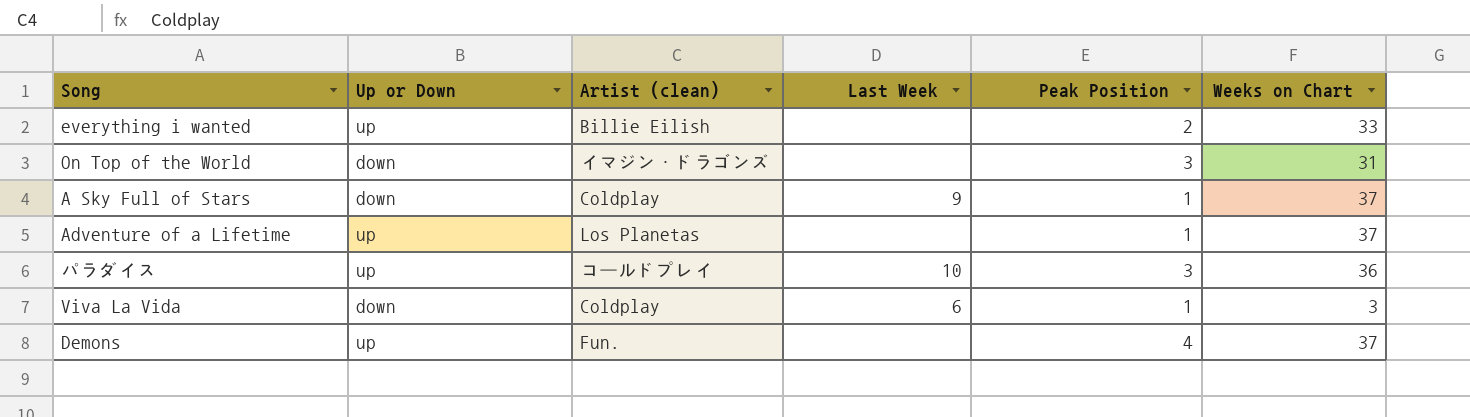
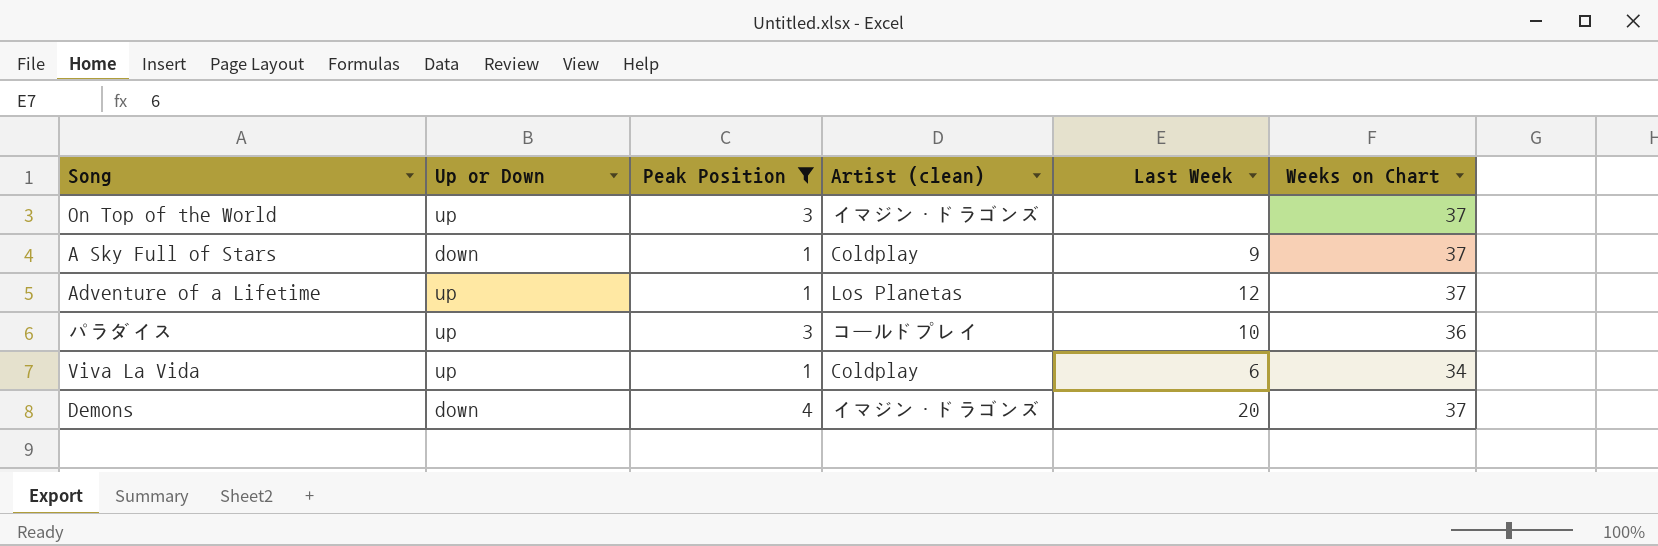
filter: none -> Peak Position != 2
column Peak Position | position: 5 -> 3
On Top of the World | Up or Down: down -> up
On Top of the World | Weeks on Chart: 31 -> 37
Adventure of a Lifetime | Last Week: none -> 12
Viva La Vida | Up or Down: down -> up
Viva La Vida | Weeks on Chart: 3 -> 34
Demons | Up or Down: up -> down
Demons | Artist (clean): Fun. -> イマジン・ドラゴンズ
Demons | Last Week: none -> 20

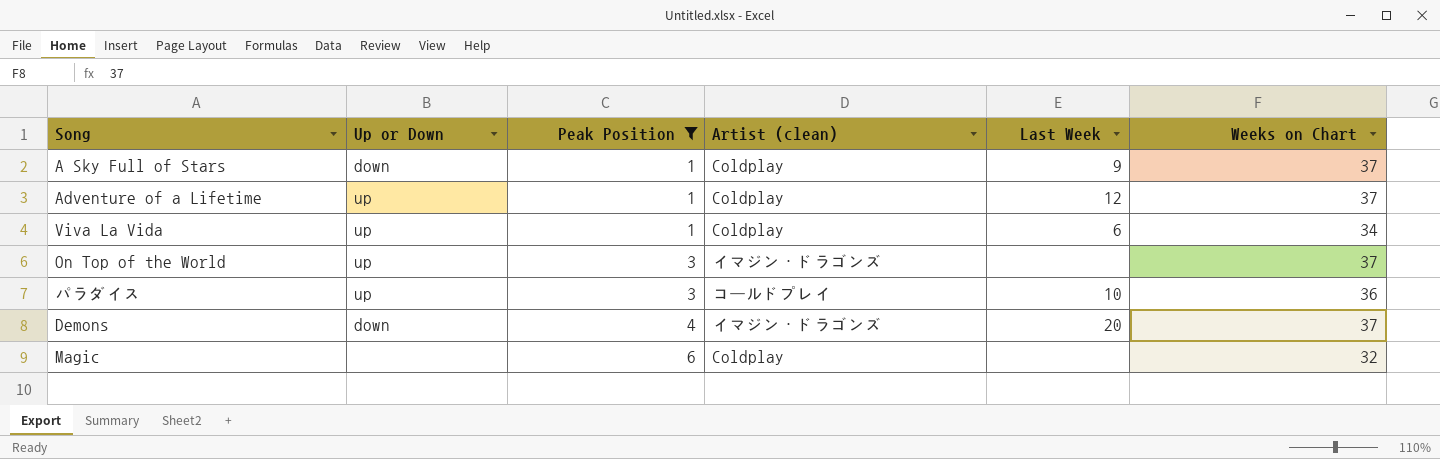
row order: none -> Peak Position ascending
Adventure of a Lifetime | Artist (clean): Los Planetas -> Coldplay
row Magic: none -> none | 6 | Coldplay | none | 32

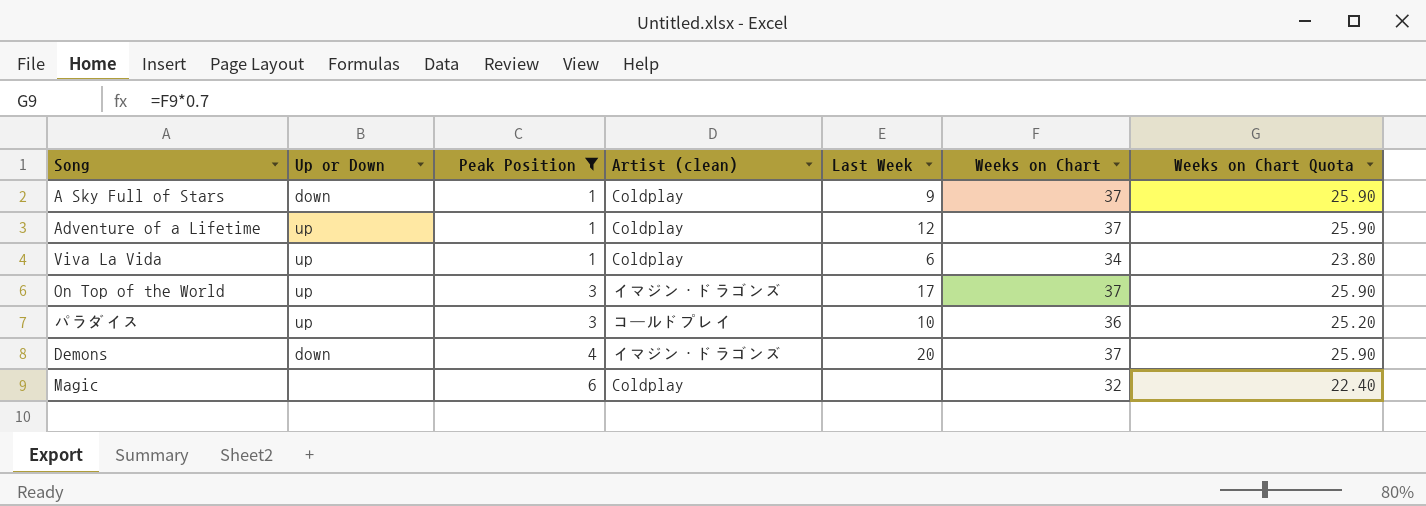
column Weeks on Chart Quota | formula: none -> [Weeks on Chart] * 0.7
On Top of the World | Last Week: none -> 17

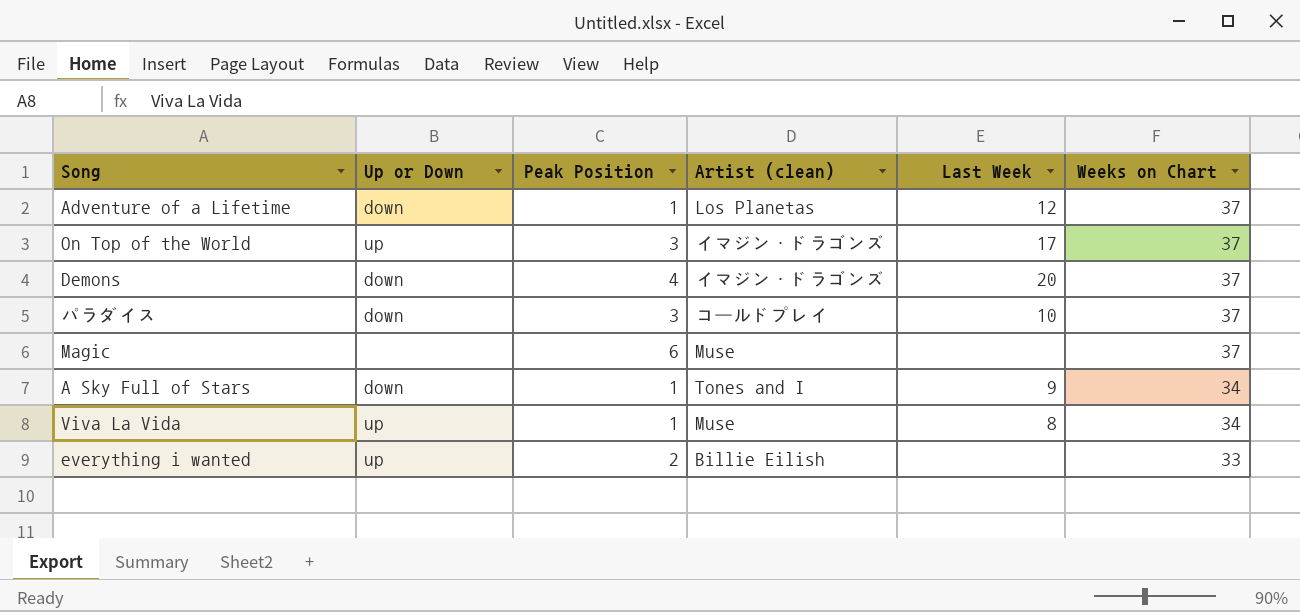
filter: Peak Position != 2 -> none
row order: Peak Position ascending -> Weeks on Chart descending
column Weeks on Chart Quota | formula: [Weeks on Chart] * 0.7 -> none
Adventure of a Lifetime | Up or Down: up -> down
Adventure of a Lifetime | Artist (clean): Coldplay -> Los Planetas
パラダイス | Up or Down: up -> down
パラダイス | Weeks on Chart: 36 -> 37
Magic | Artist (clean): Coldplay -> Muse
Magic | Weeks on Chart: 32 -> 37
A Sky Full of Stars | Artist (clean): Coldplay -> Tones and I
A Sky Full of Stars | Weeks on Chart: 37 -> 34
Viva La Vida | Artist (clean): Coldplay -> Muse
Viva La Vida | Last Week: 6 -> 8

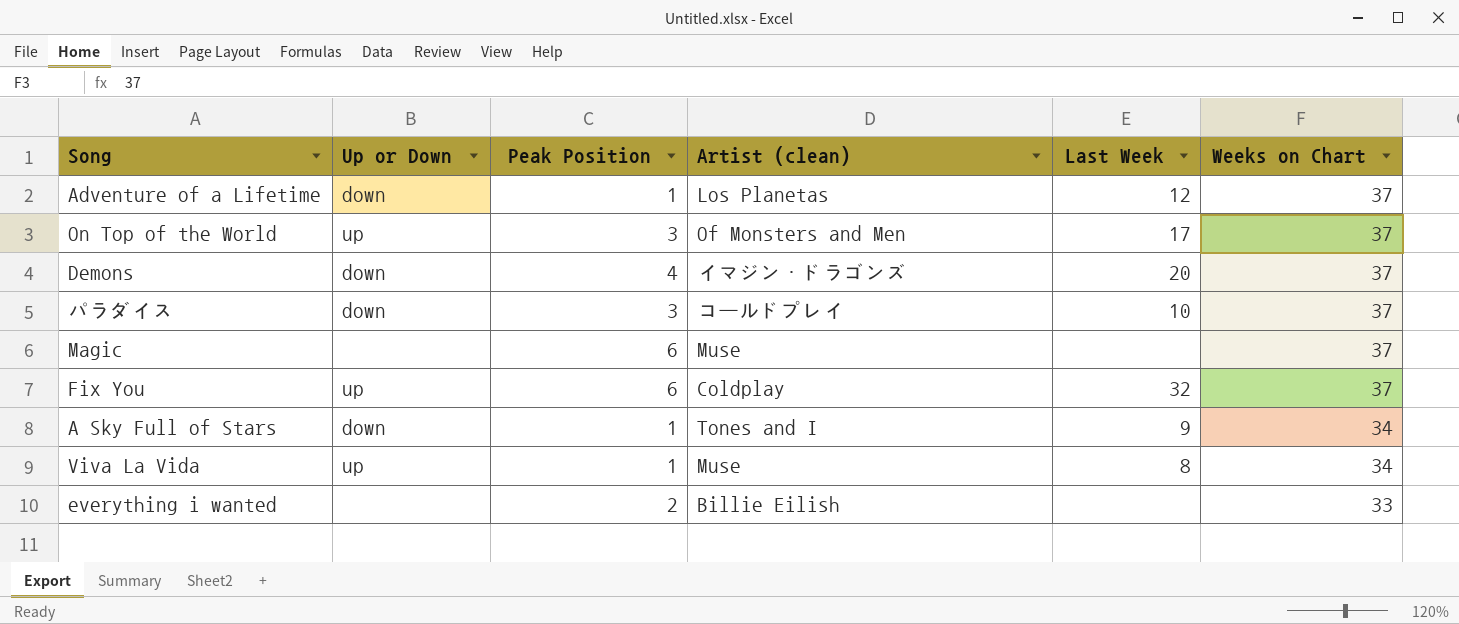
On Top of the World | Artist (clean): イマジン・ドラゴンズ -> Of Monsters and Men
row Fix You: none -> up | 6 | Coldplay | 32 | 37
everything i wanted | Up or Down: up -> none

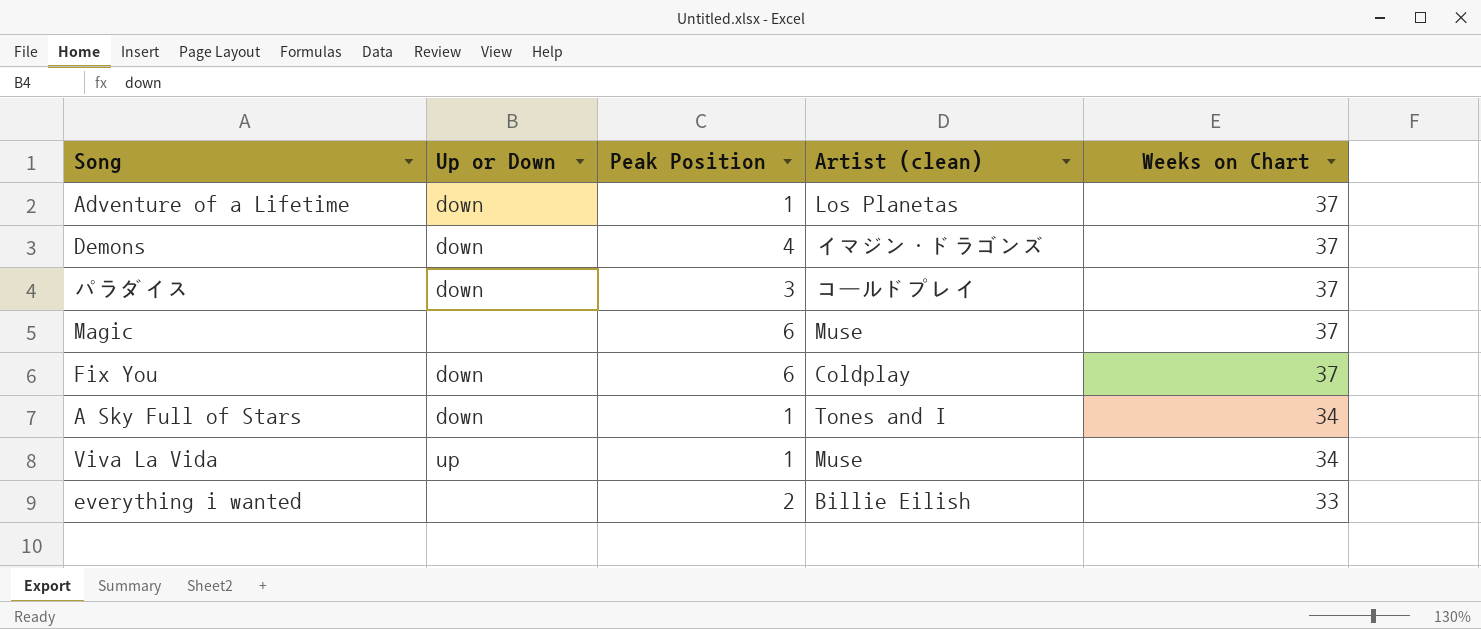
column Last Week | position: 5 -> none
row On Top of the World: up | 3 | Of Monsters and Men | 17 | 37 -> none
Fix You | Up or Down: up -> down

